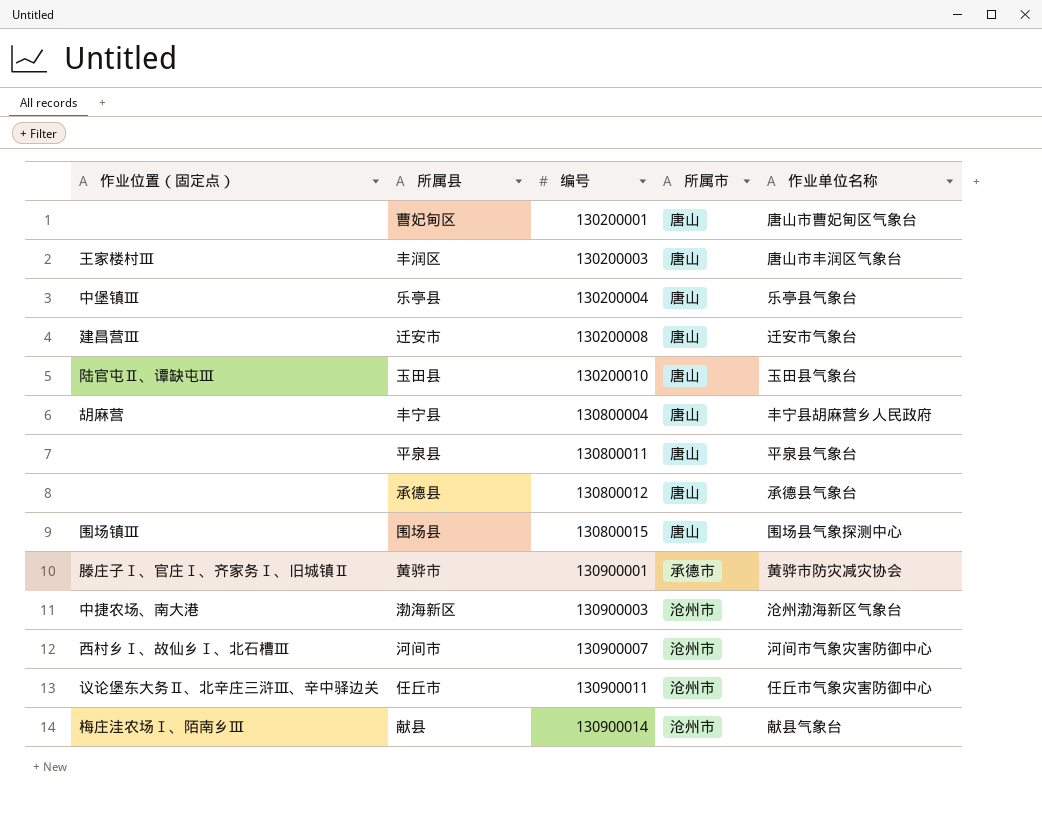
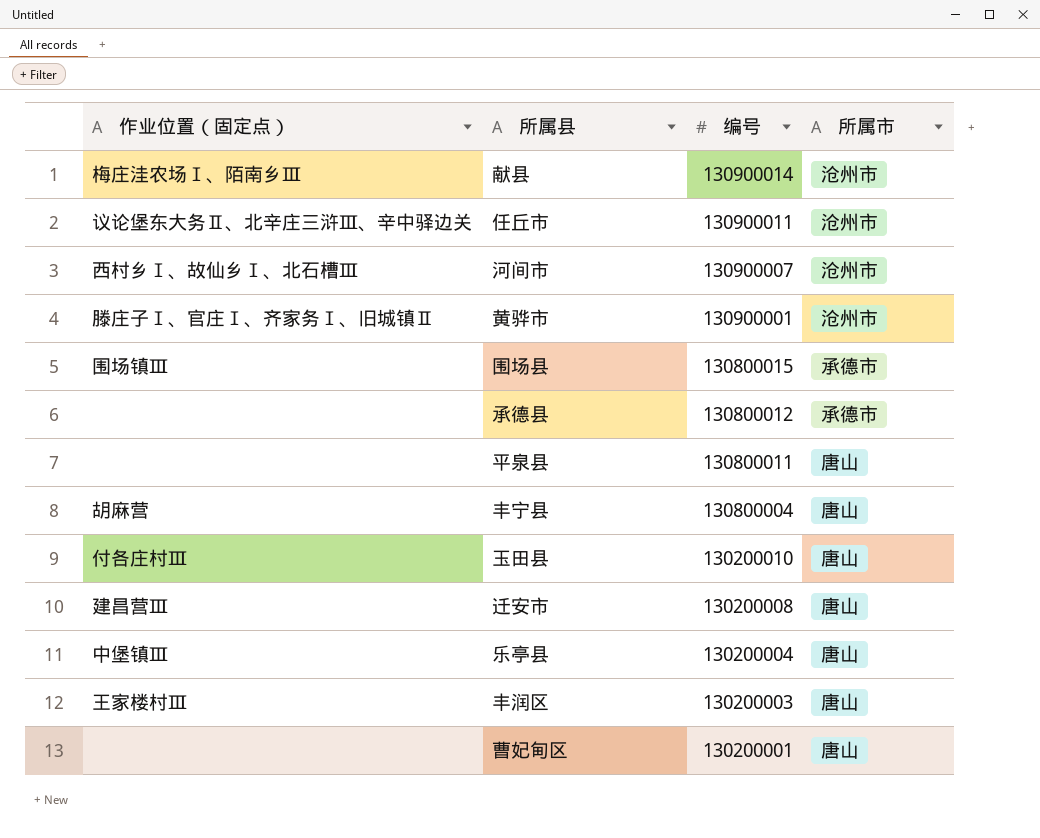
row order: 编号 ascending -> 编号 descending
column 作业单位名称 | position: 5 -> none
row 渤海新区: 中捷农场、南大港 | 130900003 | 沧州市 | 沧州渤海新区气象台 -> none
黄骅市 | 所属市: 承德市 -> 沧州市
围场县 | 所属市: 唐山 -> 承德市
承德县 | 所属市: 唐山 -> 承德市
玉田县 | 作业位置（固定点）: 陆官屯Ⅱ、谭缺屯Ⅲ -> 付各庄村Ⅲ

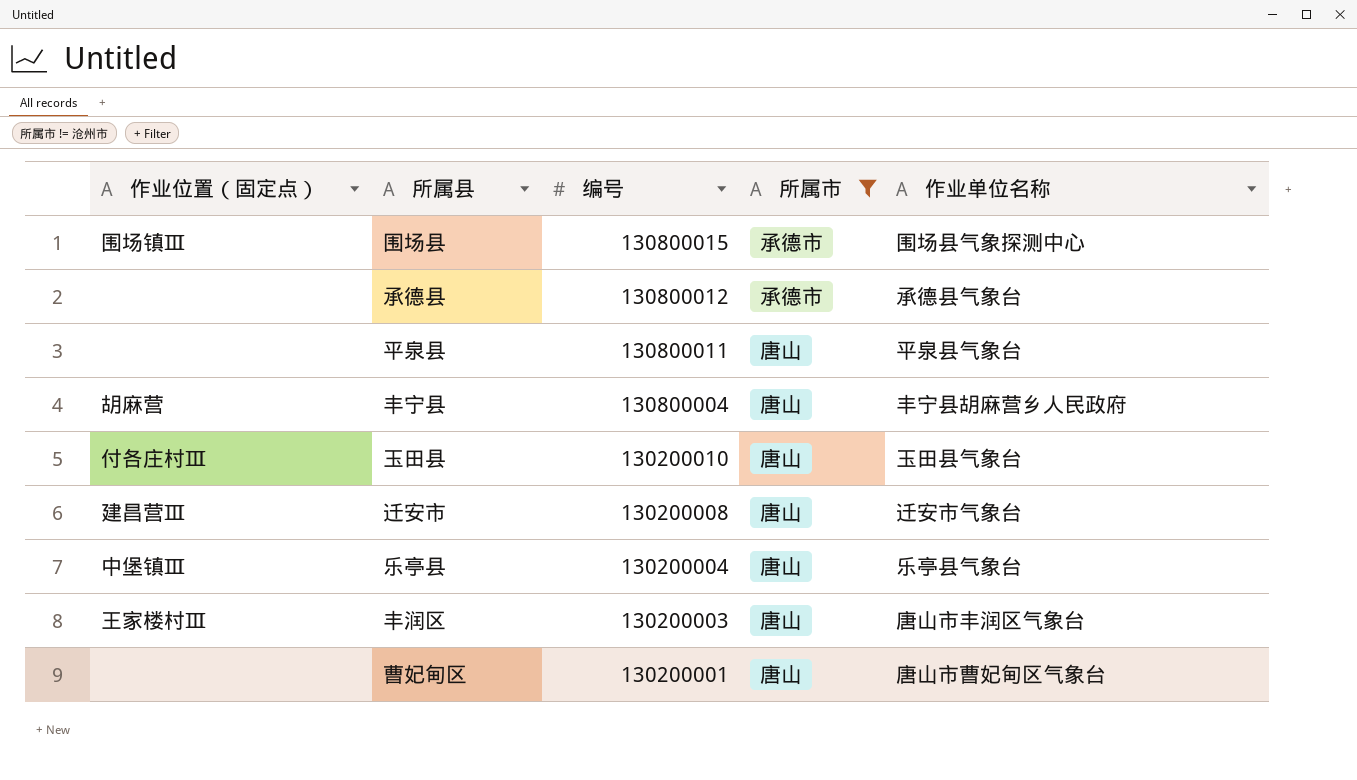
filter: none -> 所属市 != 沧州市
column 作业单位名称 | position: none -> 5

